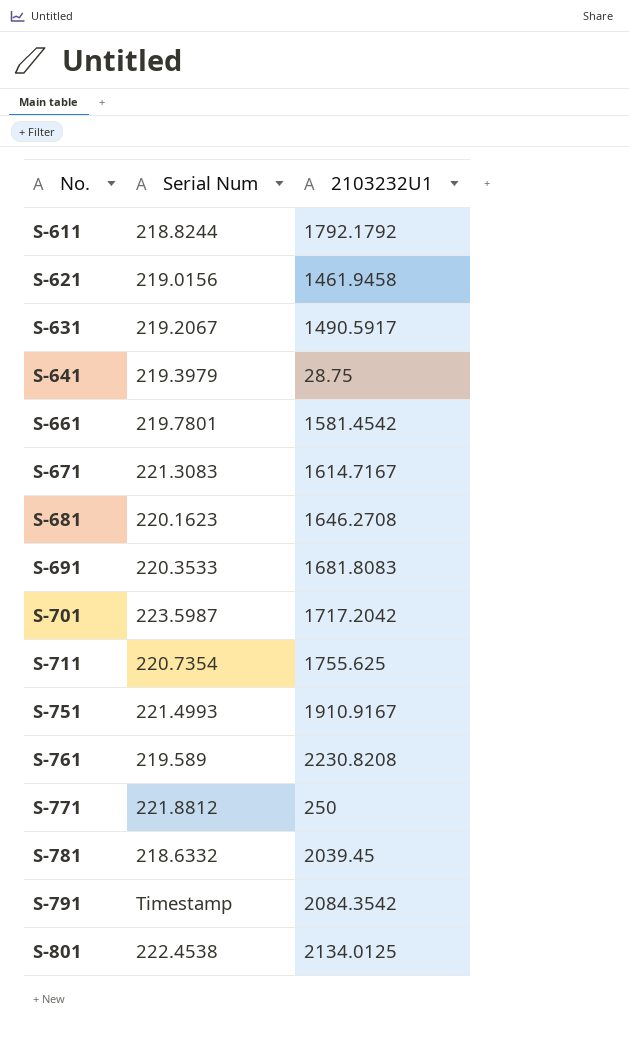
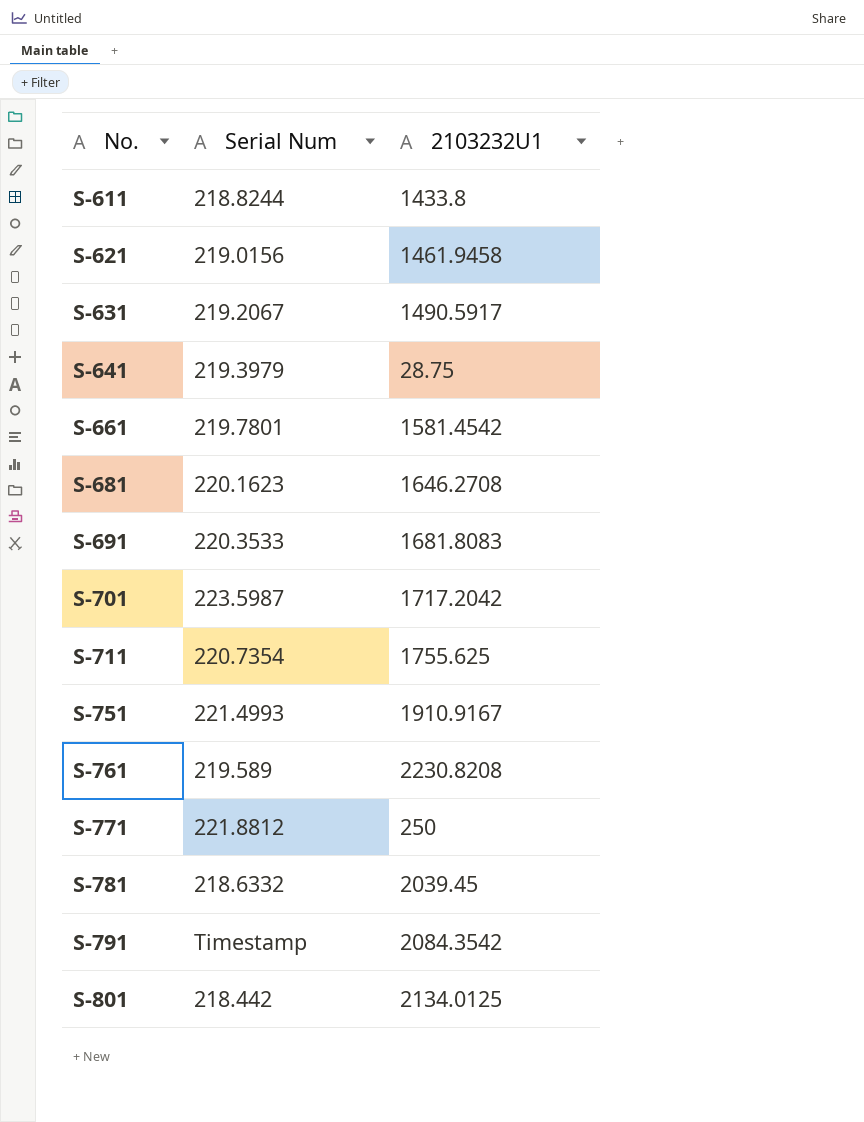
row S-671: 221.3083 | 1614.7167 -> none
S-611 | 2103232U1: 1792.1792 -> 1433.8
S-801 | Serial Num: 222.4538 -> 218.442

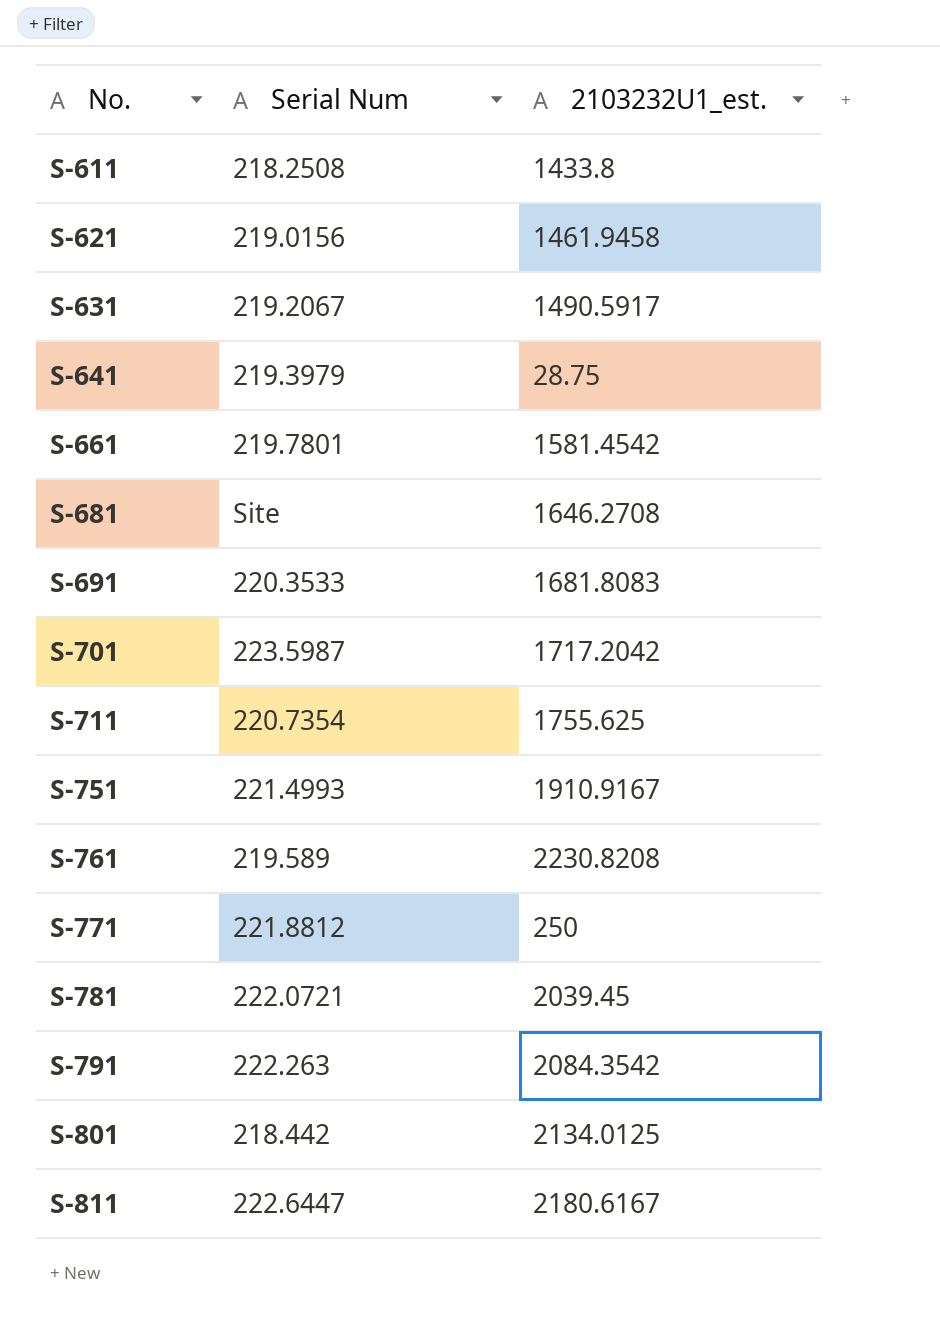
column name: 2103232U1 -> 2103232U1_est.
S-611 | Serial Num: 218.8244 -> 218.2508
S-681 | Serial Num: 220.1623 -> Site
S-781 | Serial Num: 218.6332 -> 222.0721
S-791 | Serial Num: Timestamp -> 222.263
row S-811: none -> 222.6447 | 2180.6167

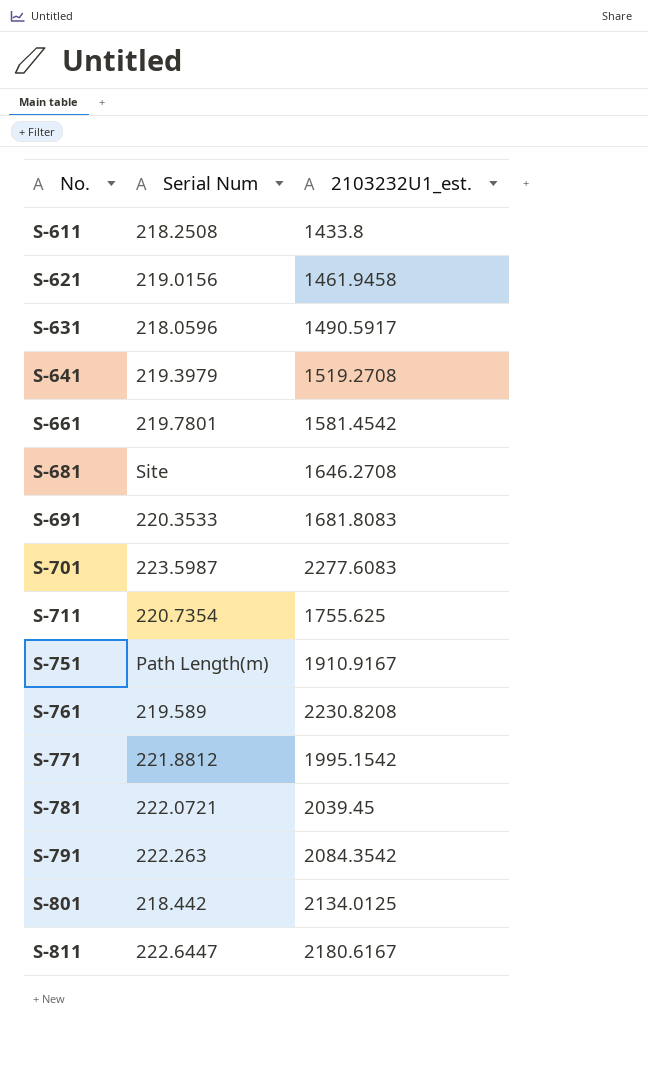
S-631 | Serial Num: 219.2067 -> 218.0596
S-641 | 2103232U1_est.: 28.75 -> 1519.2708
S-701 | 2103232U1_est.: 1717.2042 -> 2277.6083
S-751 | Serial Num: 221.4993 -> Path Length(m)
S-771 | 2103232U1_est.: 250 -> 1995.1542

